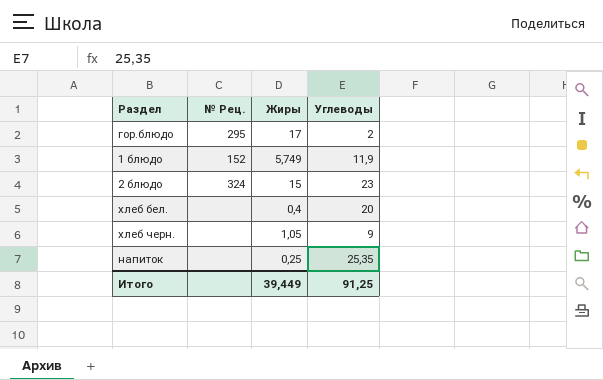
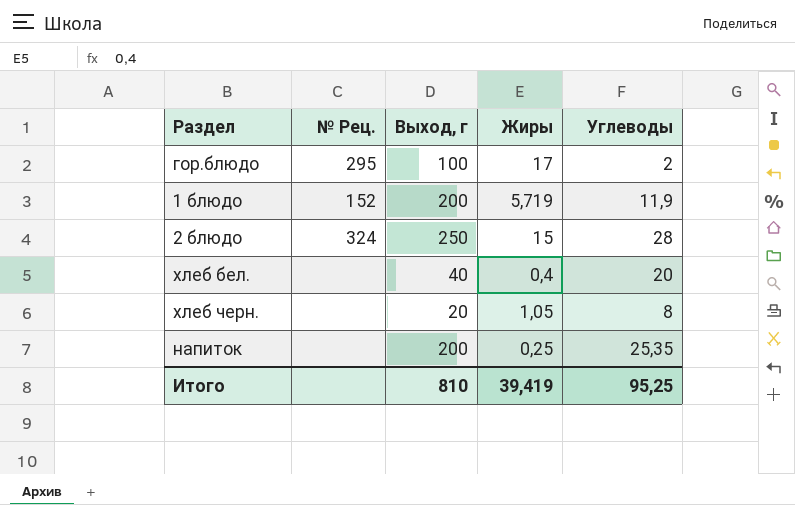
column Выход, г | position: none -> 3
1 блюдо | Жиры: 5,749 -> 5,719
2 блюдо | Углеводы: 23 -> 28
хлеб черн. | Углеводы: 9 -> 8
Итого | Жиры: 39,449 -> 39,419
Итого | Углеводы: 91,25 -> 95,25

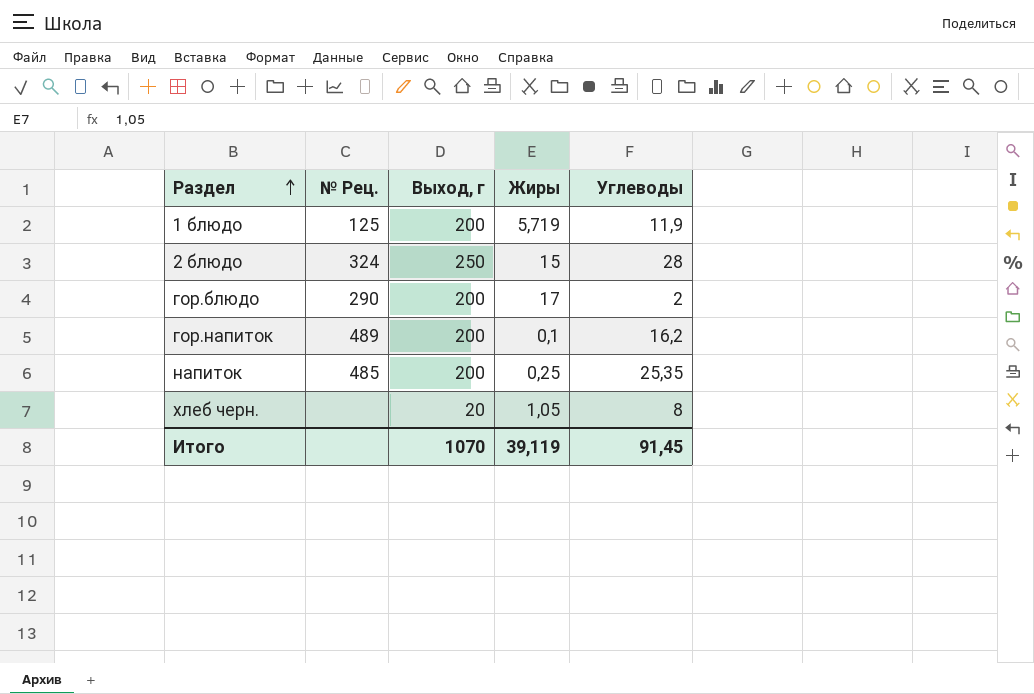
row order: none -> Раздел ascending
row хлеб бел.: none | 40 | 0,4 | 20 -> none
1 блюдо | № Рец.: 152 -> 125
гор.блюдо | № Рец.: 295 -> 290
гор.блюдо | Выход, г: 100 -> 200
row гор.напиток: none -> 489 | 200 | 0,1 | 16,2
напиток | № Рец.: none -> 485
Итого | Выход, г: 810 -> 1070
Итого | Жиры: 39,419 -> 39,119
Итого | Углеводы: 95,25 -> 91,45

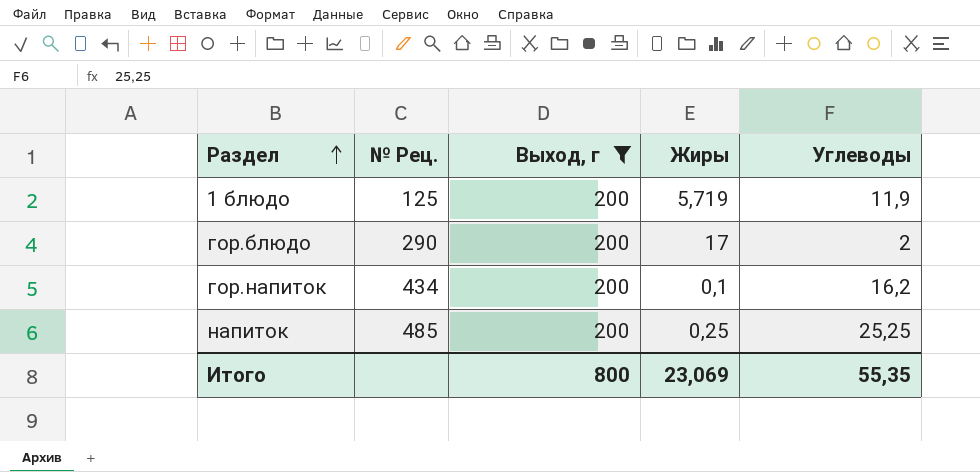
filter: none -> Выход, г = 200
гор.напиток | № Рец.: 489 -> 434
напиток | Углеводы: 25,35 -> 25,25
Итого | Выход, г: 1070 -> 800
Итого | Жиры: 39,119 -> 23,069
Итого | Углеводы: 91,45 -> 55,35

